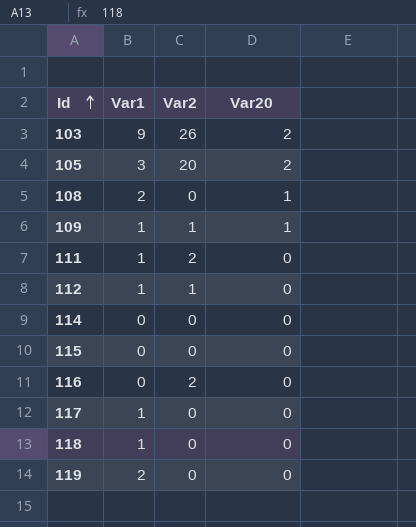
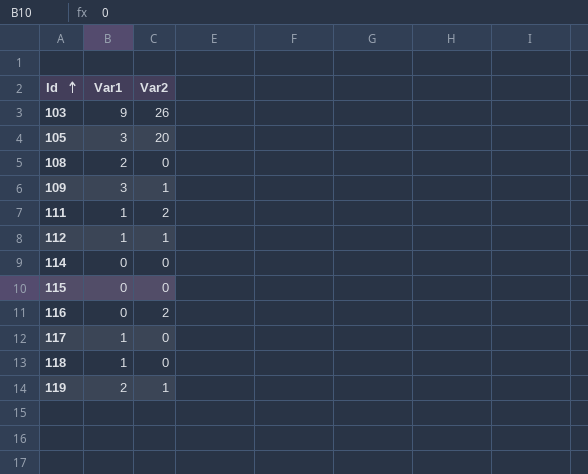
column Var20 | position: 4 -> none
109 | Var1: 1 -> 3
119 | Var2: 0 -> 1

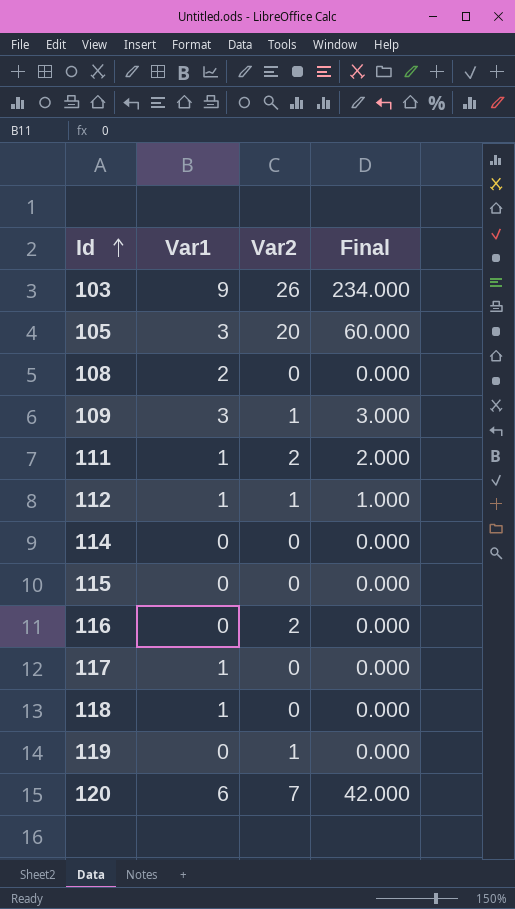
column Final | formula: none -> [Var1] * [Var2]
119 | Var1: 2 -> 0
row 120: none -> 6 | 7 | 42.000

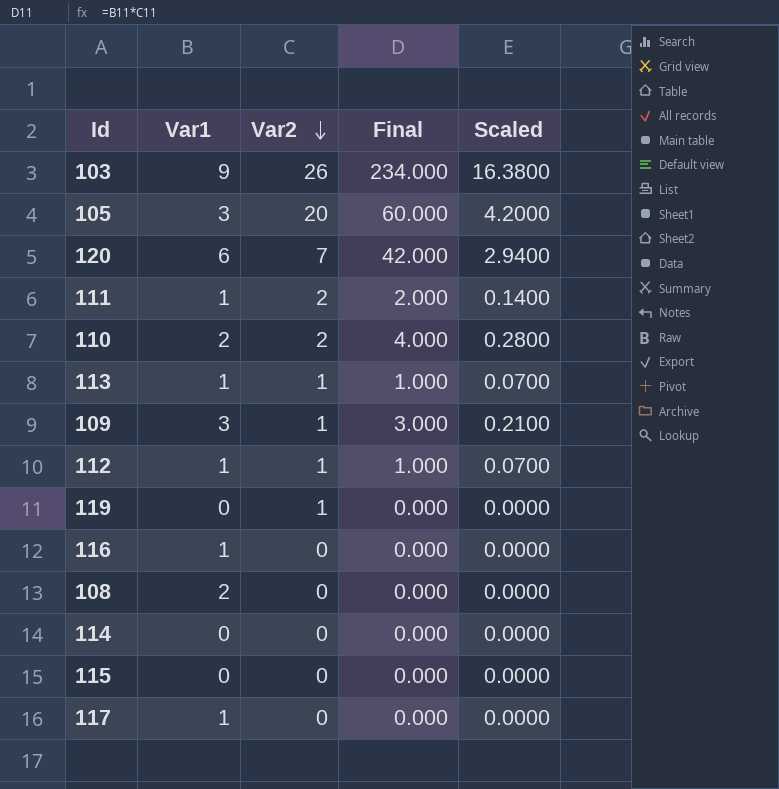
row order: Id ascending -> Var2 descending
column Scaled | formula: none -> [Final] * 0.07
row 118: 1 | 0 | 0.000 -> none
row 110: none -> 2 | 2 | 4.000 | 0.2800
row 113: none -> 1 | 1 | 1.000 | 0.0700
116 | Var1: 0 -> 1
116 | Var2: 2 -> 0

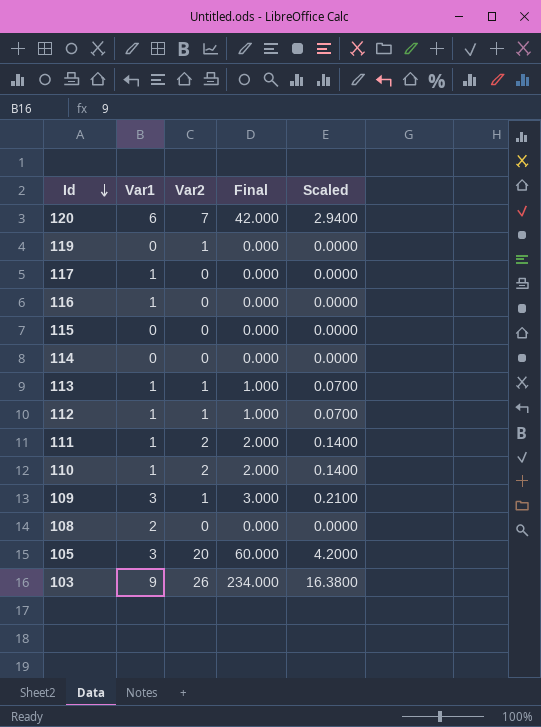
row order: Var2 descending -> Id descending
110 | Var1: 2 -> 1
110 | Final: 4.000 -> 2.000
110 | Scaled: 0.2800 -> 0.1400

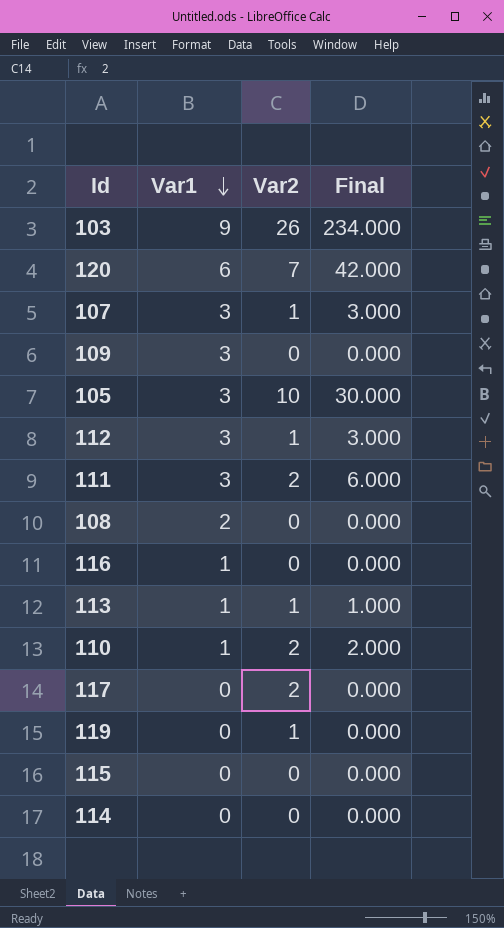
row order: Id descending -> Var1 descending
column Scaled | formula: [Final] * 0.07 -> none
row 107: none -> 3 | 1 | 3.000
109 | Var2: 1 -> 0
109 | Final: 3.000 -> 0.000
105 | Var2: 20 -> 10
105 | Final: 60.000 -> 30.000
112 | Var1: 1 -> 3
112 | Final: 1.000 -> 3.000
111 | Var1: 1 -> 3
111 | Final: 2.000 -> 6.000
117 | Var1: 1 -> 0
117 | Var2: 0 -> 2

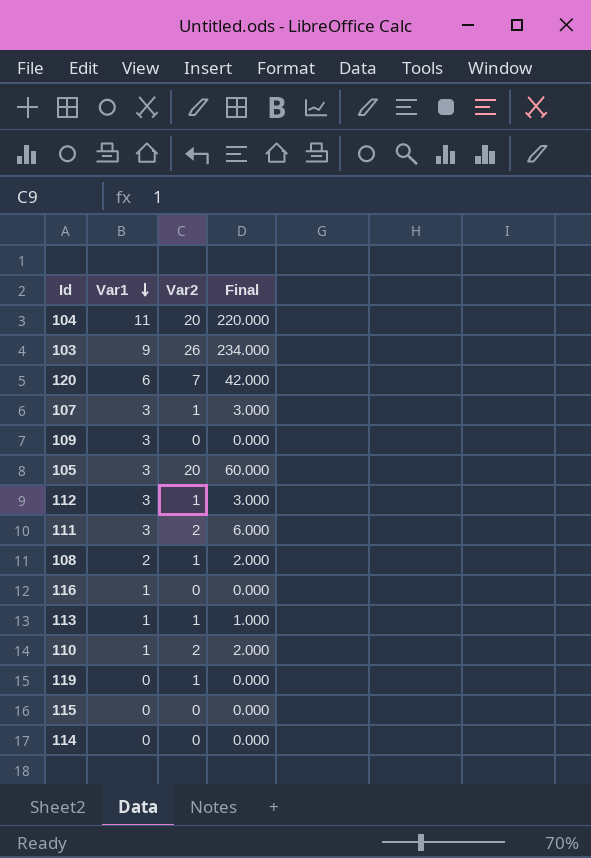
row 117: 0 | 2 | 0.000 -> none
row 104: none -> 11 | 20 | 220.000
105 | Var2: 10 -> 20
105 | Final: 30.000 -> 60.000
108 | Var2: 0 -> 1
108 | Final: 0.000 -> 2.000

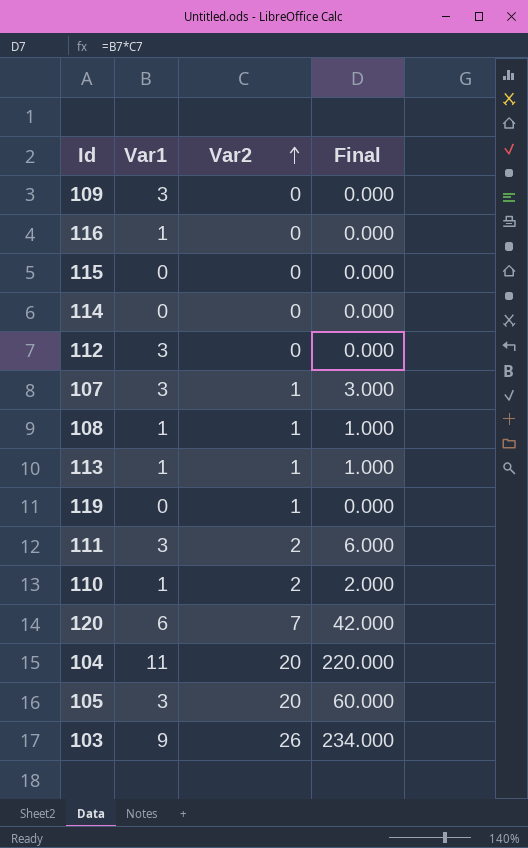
row order: Var1 descending -> Var2 ascending
112 | Var2: 1 -> 0
112 | Final: 3.000 -> 0.000
108 | Var1: 2 -> 1
108 | Final: 2.000 -> 1.000

